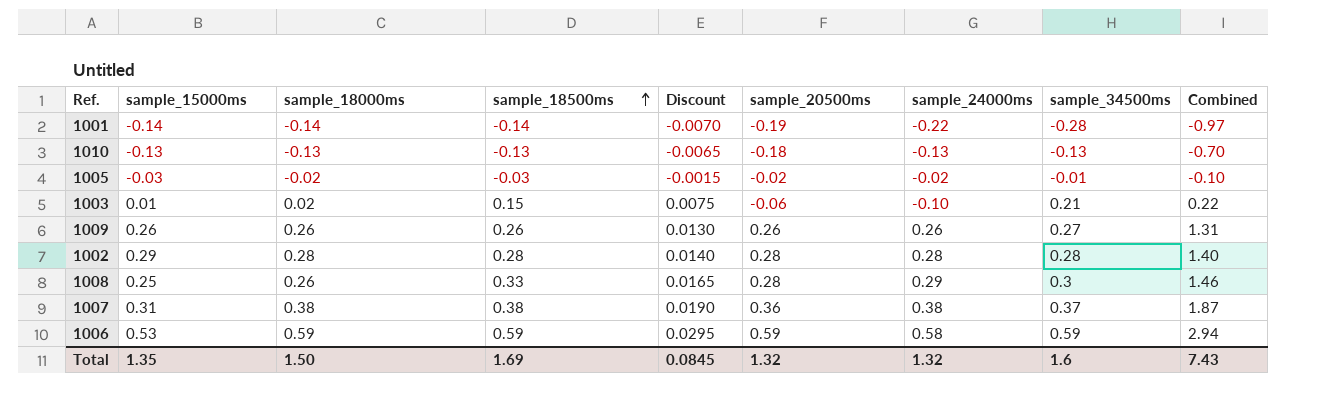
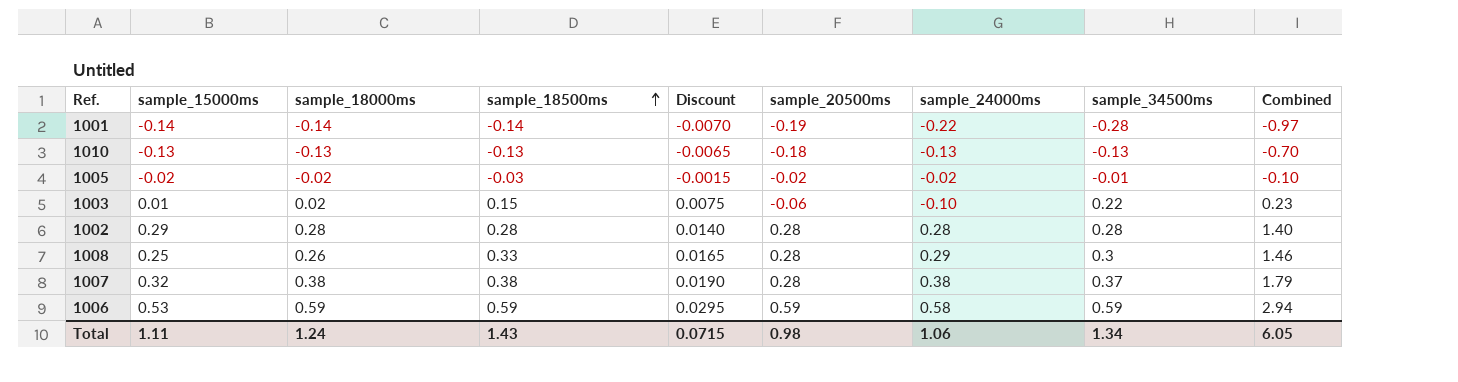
row 1009: 0.26 | 0.26 | 0.26 | 0.0130 | 0.26 | 0.26 | 0.27 | 1.31 -> none
1005 | sample_15000ms: -0.03 -> -0.02
1003 | sample_34500ms: 0.21 -> 0.22
1003 | Combined: 0.22 -> 0.23
1007 | sample_15000ms: 0.31 -> 0.32
1007 | sample_20500ms: 0.36 -> 0.28
1007 | Combined: 1.87 -> 1.79
Total | sample_15000ms: 1.35 -> 1.11
Total | sample_18000ms: 1.50 -> 1.24
Total | sample_18500ms: 1.69 -> 1.43
Total | Discount: 0.0845 -> 0.0715
Total | sample_20500ms: 1.32 -> 0.98
Total | sample_24000ms: 1.32 -> 1.06
Total | sample_34500ms: 1.6 -> 1.34
Total | Combined: 7.43 -> 6.05

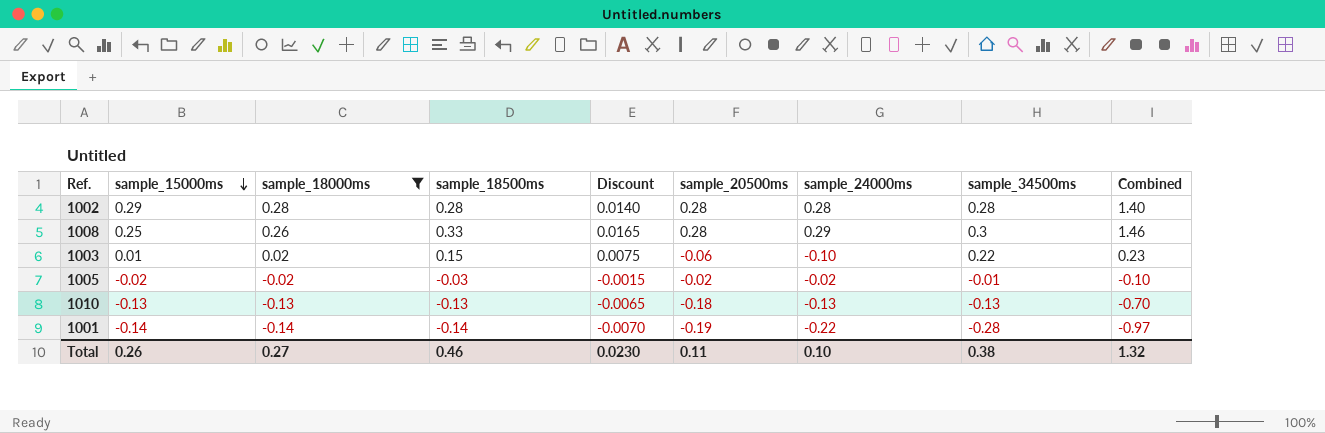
filter: none -> sample_18000ms <= 0.28
row order: sample_18500ms ascending -> sample_15000ms descending
Total | sample_15000ms: 1.11 -> 0.26
Total | sample_18000ms: 1.24 -> 0.27
Total | sample_18500ms: 1.43 -> 0.46
Total | Discount: 0.0715 -> 0.0230
Total | sample_20500ms: 0.98 -> 0.11
Total | sample_24000ms: 1.06 -> 0.10
Total | sample_34500ms: 1.34 -> 0.38
Total | Combined: 6.05 -> 1.32

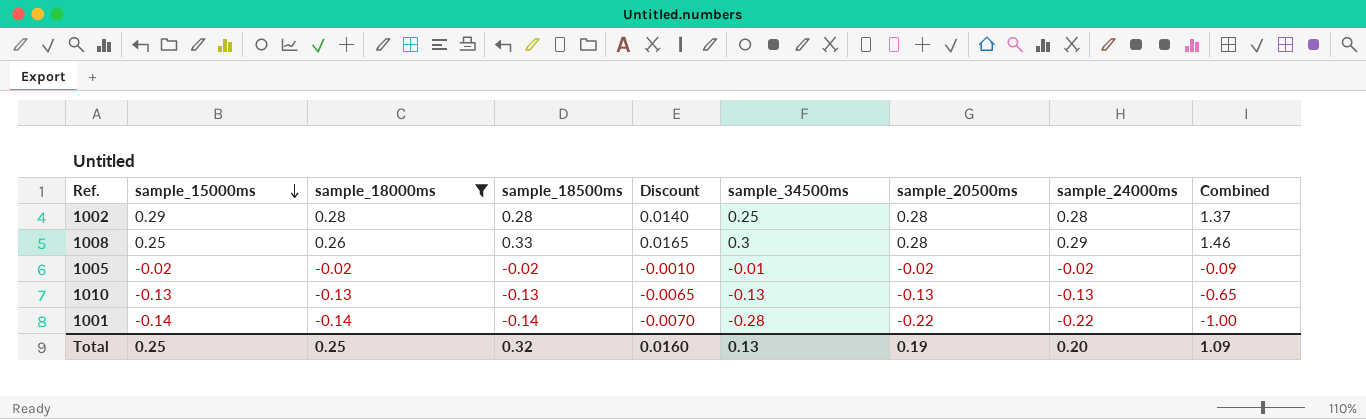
column sample_34500ms | position: 8 -> 6
row 1003: 0.01 | 0.02 | 0.15 | 0.0075 | -0.06 | -0.10 | 0.22 | 0.23 -> none
1002 | sample_34500ms: 0.28 -> 0.25
1002 | Combined: 1.40 -> 1.37
1005 | sample_18500ms: -0.03 -> -0.02
1005 | Discount: -0.0015 -> -0.0010
1005 | Combined: -0.10 -> -0.09
1010 | sample_20500ms: -0.18 -> -0.13
1010 | Combined: -0.70 -> -0.65
1001 | sample_20500ms: -0.19 -> -0.22
1001 | Combined: -0.97 -> -1.00
Total | sample_15000ms: 0.26 -> 0.25
Total | sample_18000ms: 0.27 -> 0.25
Total | sample_18500ms: 0.46 -> 0.32
Total | Discount: 0.0230 -> 0.0160
Total | sample_34500ms: 0.38 -> 0.13
Total | sample_20500ms: 0.11 -> 0.19
Total | sample_24000ms: 0.10 -> 0.20
Total | Combined: 1.32 -> 1.09

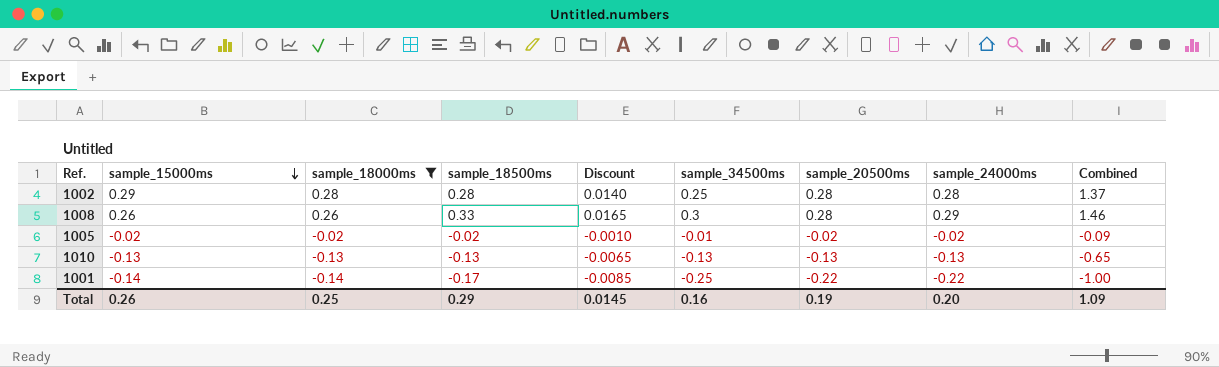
1008 | sample_15000ms: 0.25 -> 0.26
1001 | sample_18500ms: -0.14 -> -0.17
1001 | Discount: -0.0070 -> -0.0085
1001 | sample_34500ms: -0.28 -> -0.25
Total | sample_15000ms: 0.25 -> 0.26
Total | sample_18500ms: 0.32 -> 0.29
Total | Discount: 0.0160 -> 0.0145
Total | sample_34500ms: 0.13 -> 0.16

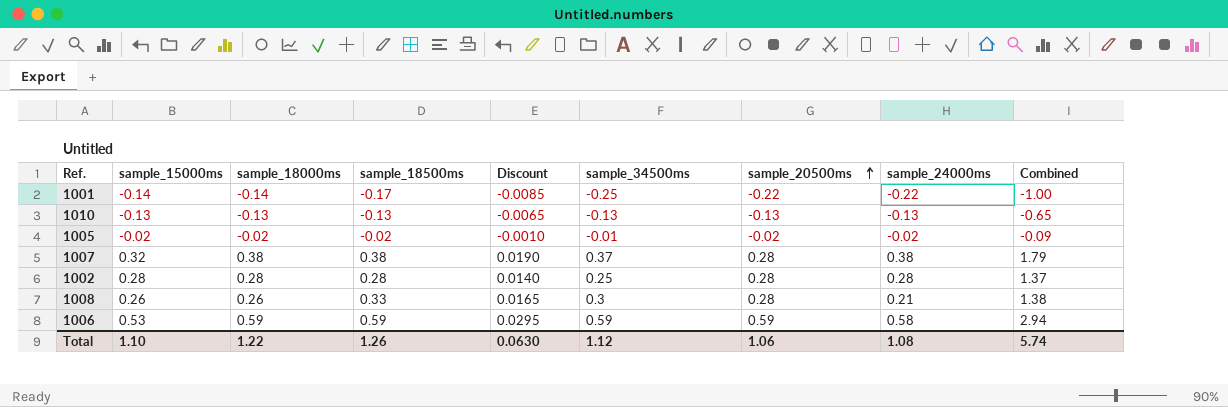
filter: sample_18000ms <= 0.28 -> none
row order: sample_15000ms descending -> sample_20500ms ascending
1002 | sample_15000ms: 0.29 -> 0.28
1008 | sample_24000ms: 0.29 -> 0.21
1008 | Combined: 1.46 -> 1.38
Total | sample_15000ms: 0.26 -> 1.10
Total | sample_18000ms: 0.25 -> 1.22
Total | sample_18500ms: 0.29 -> 1.26
Total | Discount: 0.0145 -> 0.0630
Total | sample_34500ms: 0.16 -> 1.12
Total | sample_20500ms: 0.19 -> 1.06
Total | sample_24000ms: 0.20 -> 1.08
Total | Combined: 1.09 -> 5.74

